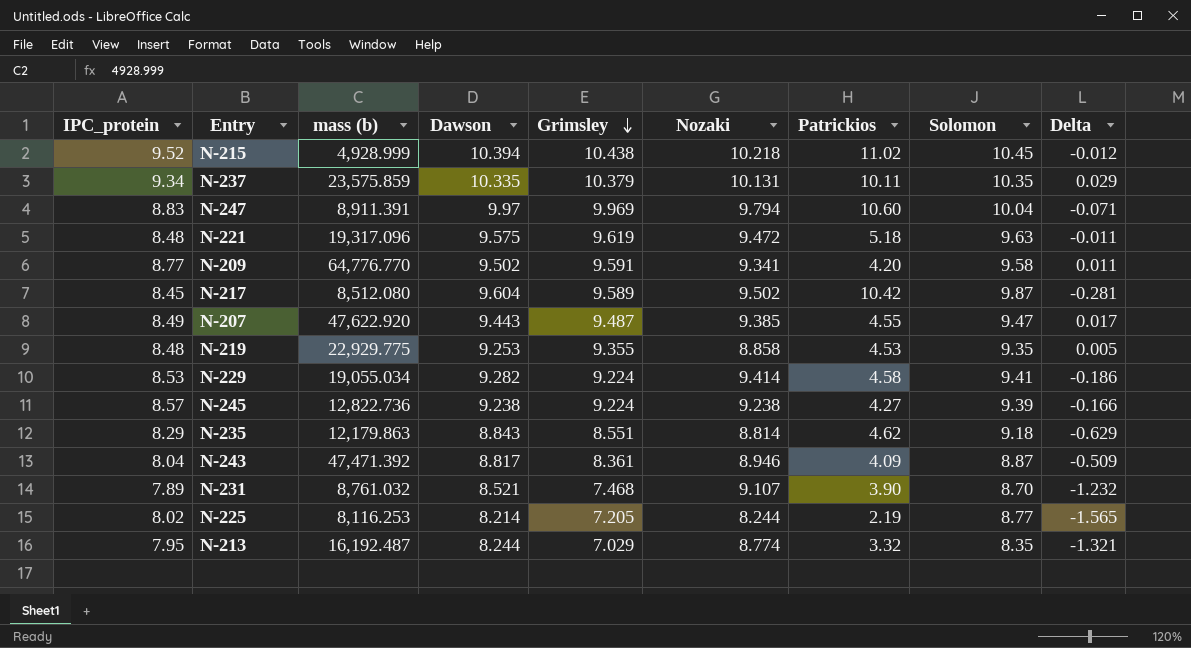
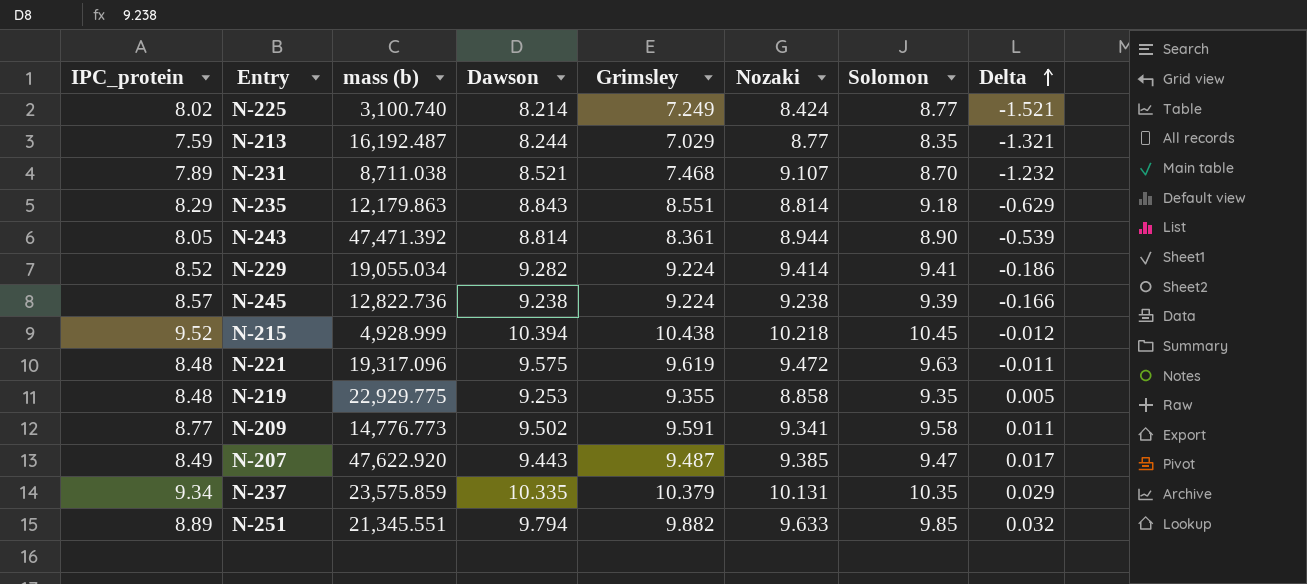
row order: Grimsley descending -> Delta ascending
column Patrickios | position: 7 -> none
row N-247: 8.83 | 8,911.391 | 9.97 | 9.969 | 9.794 | 10.60 | 10.04 | -0.071 -> none
row N-217: 8.45 | 8,512.080 | 9.604 | 9.589 | 9.502 | 10.42 | 9.87 | -0.281 -> none
N-225 | mass (b): 8,116.253 -> 3,100.740
N-225 | Grimsley: 7.205 -> 7.249
N-225 | Nozaki: 8.244 -> 8.424
N-225 | Delta: -1.565 -> -1.521
N-213 | IPC_protein: 7.95 -> 7.59
N-213 | Nozaki: 8.774 -> 8.77
N-231 | mass (b): 8,761.032 -> 8,711.038
N-243 | IPC_protein: 8.04 -> 8.05
N-243 | Dawson: 8.817 -> 8.814
N-243 | Nozaki: 8.946 -> 8.944
N-243 | Solomon: 8.87 -> 8.90
N-243 | Delta: -0.509 -> -0.539
N-229 | IPC_protein: 8.53 -> 8.52
N-209 | mass (b): 64,776.770 -> 14,776.773
row N-251: none -> 8.89 | 21,345.551 | 9.794 | 9.882 | 9.633 | 9.85 | 0.032

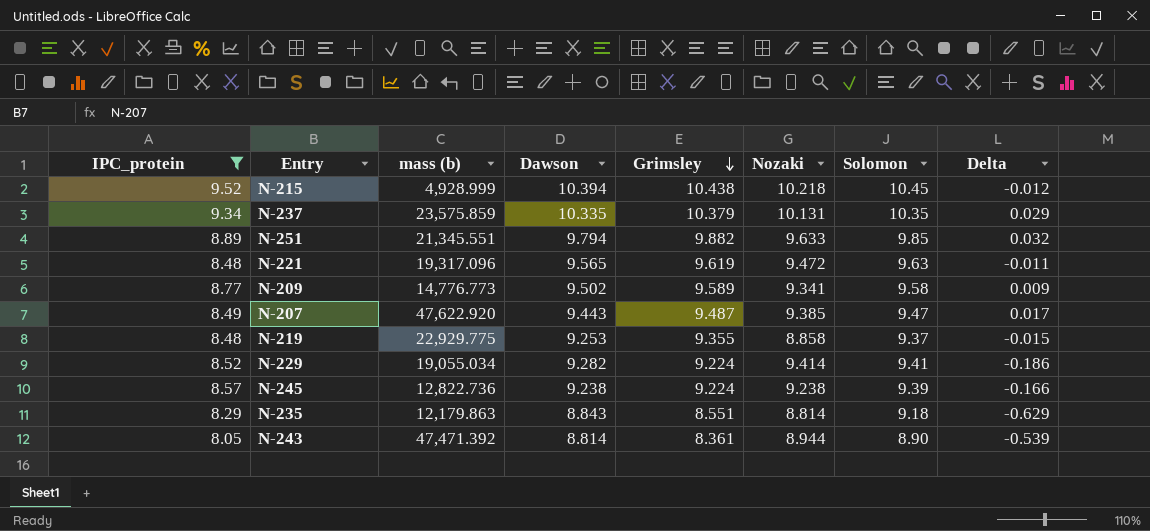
filter: none -> IPC_protein >= 8.05
row order: Delta ascending -> Grimsley descending
N-221 | Dawson: 9.575 -> 9.565
N-209 | Grimsley: 9.591 -> 9.589
N-209 | Delta: 0.011 -> 0.009
N-219 | Solomon: 9.35 -> 9.37
N-219 | Delta: 0.005 -> -0.015

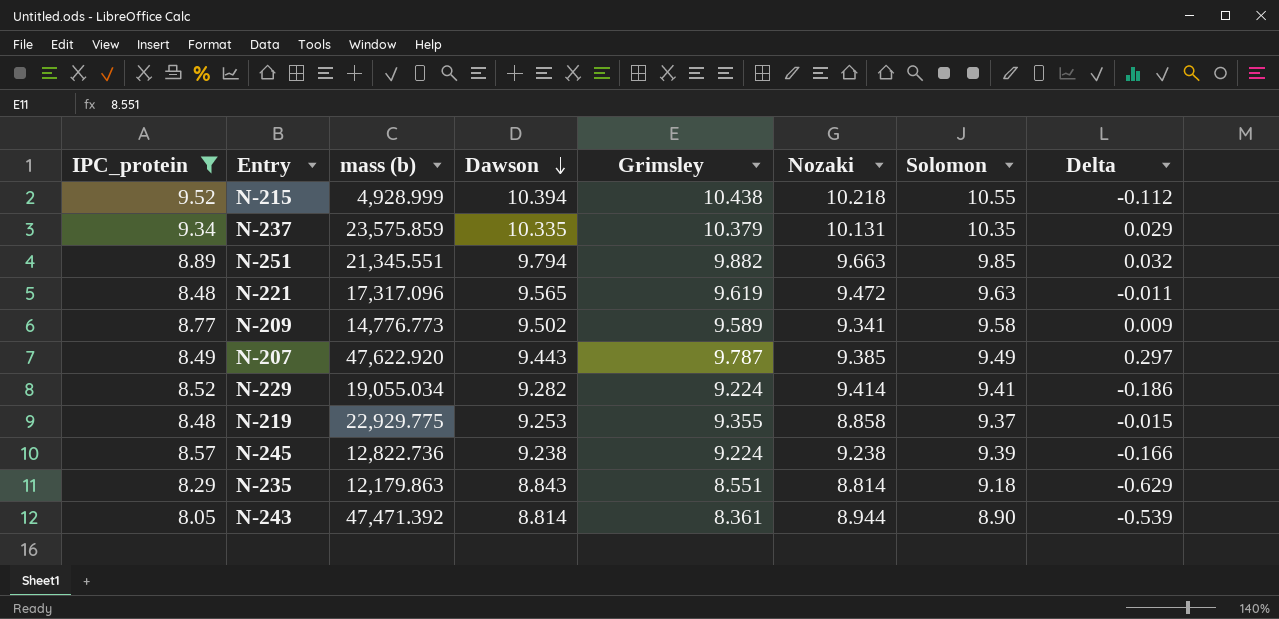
row order: Grimsley descending -> Dawson descending
N-215 | Solomon: 10.45 -> 10.55
N-215 | Delta: -0.012 -> -0.112
N-251 | Nozaki: 9.633 -> 9.663
N-221 | mass (b): 19,317.096 -> 17,317.096
N-207 | Grimsley: 9.487 -> 9.787
N-207 | Solomon: 9.47 -> 9.49
N-207 | Delta: 0.017 -> 0.297

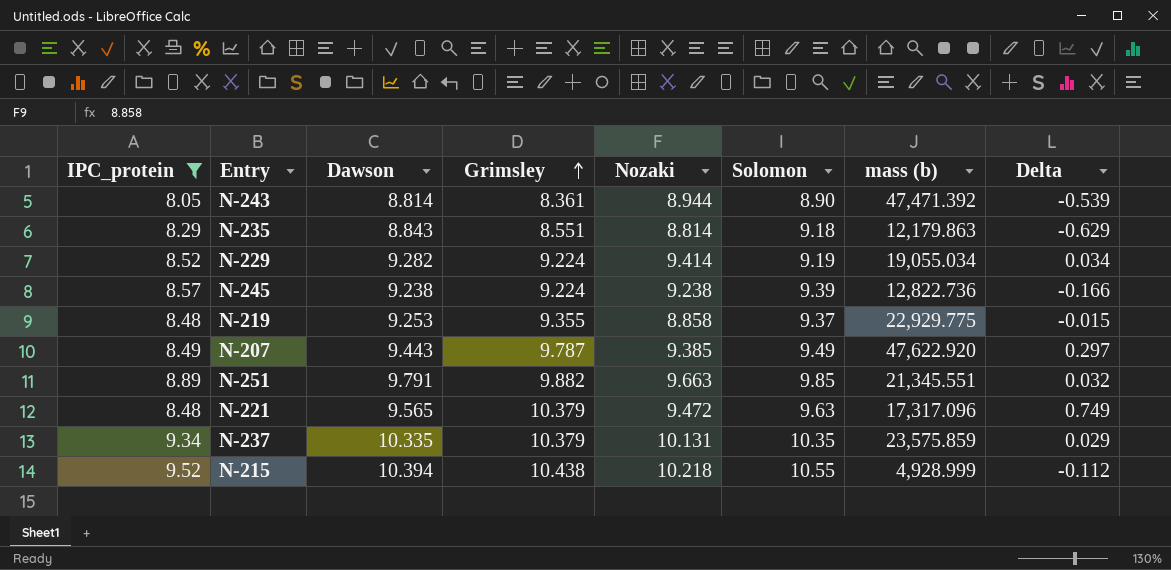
row order: Dawson descending -> Grimsley ascending
column mass (b) | position: 3 -> 7
row N-209: 8.77 | 14,776.773 | 9.502 | 9.589 | 9.341 | 9.58 | 0.009 -> none
N-229 | Solomon: 9.41 -> 9.19
N-229 | Delta: -0.186 -> 0.034
N-251 | Dawson: 9.794 -> 9.791
N-221 | Grimsley: 9.619 -> 10.379
N-221 | Delta: -0.011 -> 0.749

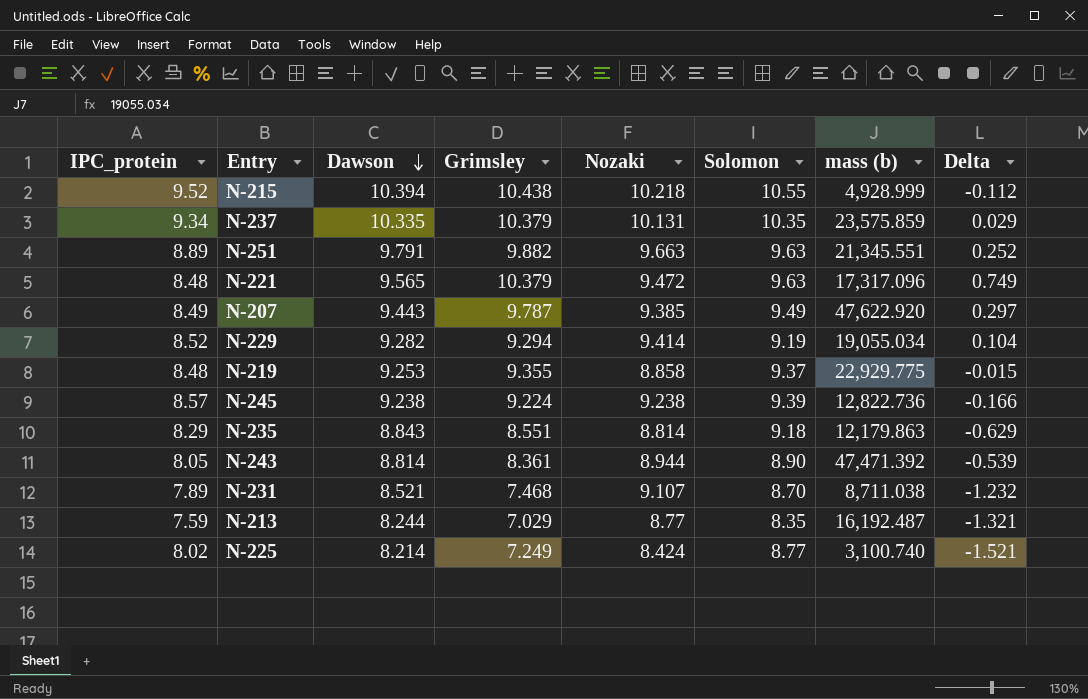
filter: IPC_protein >= 8.05 -> none
row order: Grimsley ascending -> Dawson descending
N-251 | Solomon: 9.85 -> 9.63
N-251 | Delta: 0.032 -> 0.252
N-229 | Grimsley: 9.224 -> 9.294
N-229 | Delta: 0.034 -> 0.104

